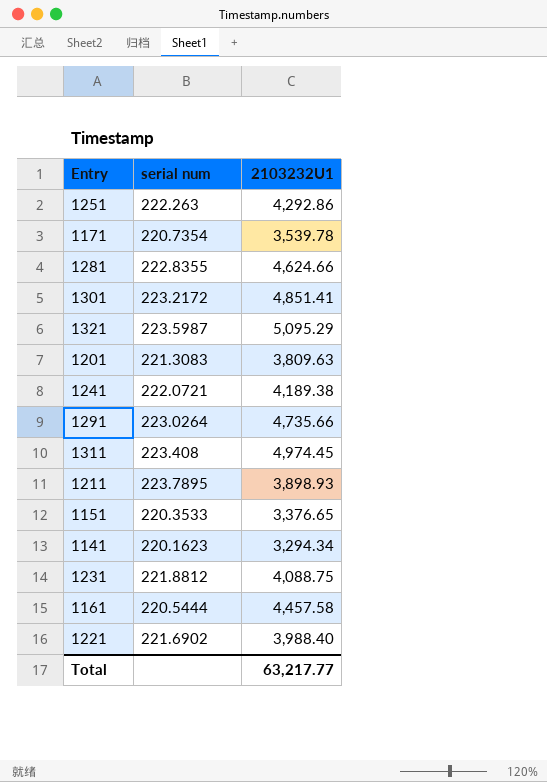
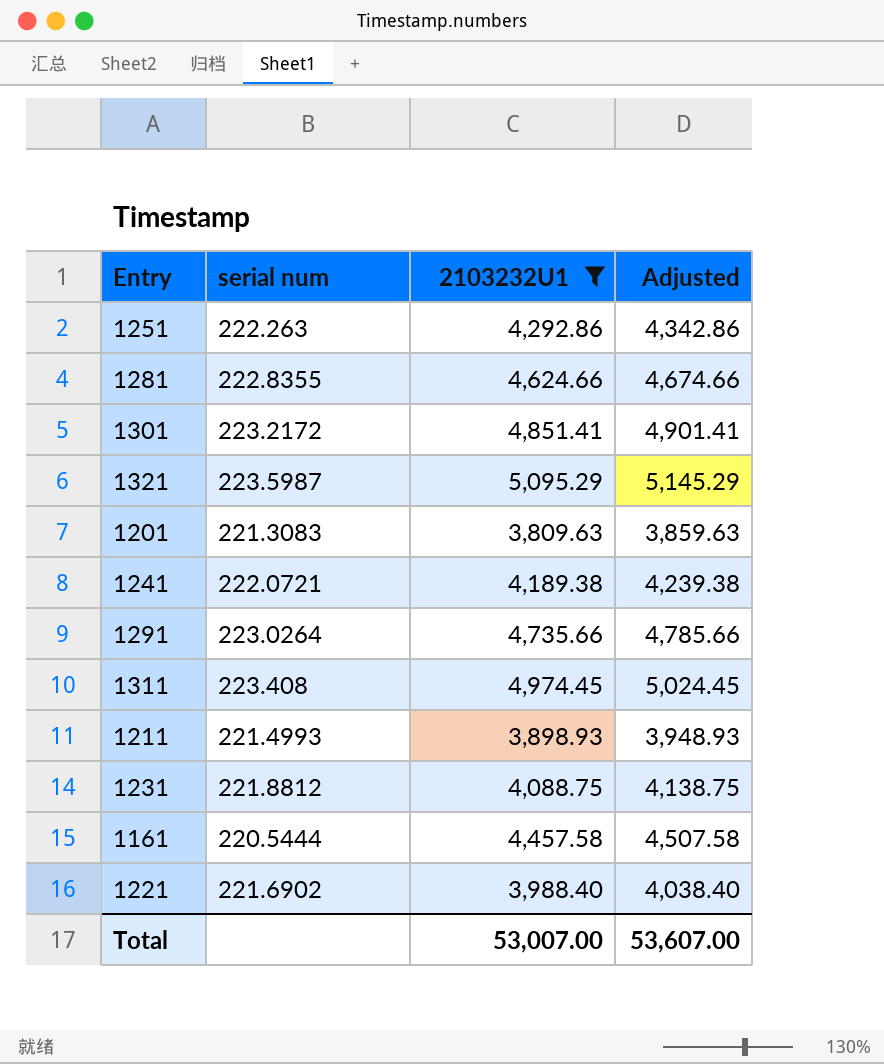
filter: none -> 2103232U1 >= 3,809.63
column Adjusted | formula: none -> [2103232U1] + 50
1211 | serial num: 223.7895 -> 221.4993
Total | 2103232U1: 63,217.77 -> 53,007.00

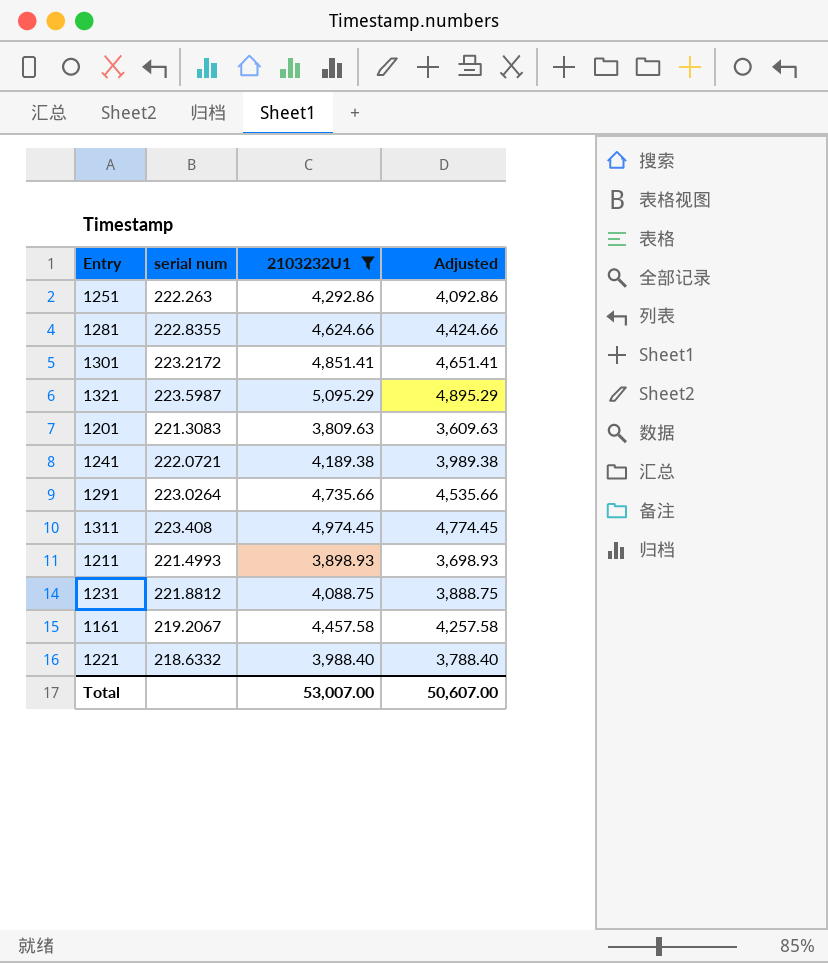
column Adjusted | formula: [2103232U1] + 50 -> [2103232U1] - 200
1161 | serial num: 220.5444 -> 219.2067
1221 | serial num: 221.6902 -> 218.6332
Total | Adjusted: 53,607.00 -> 50,607.00

